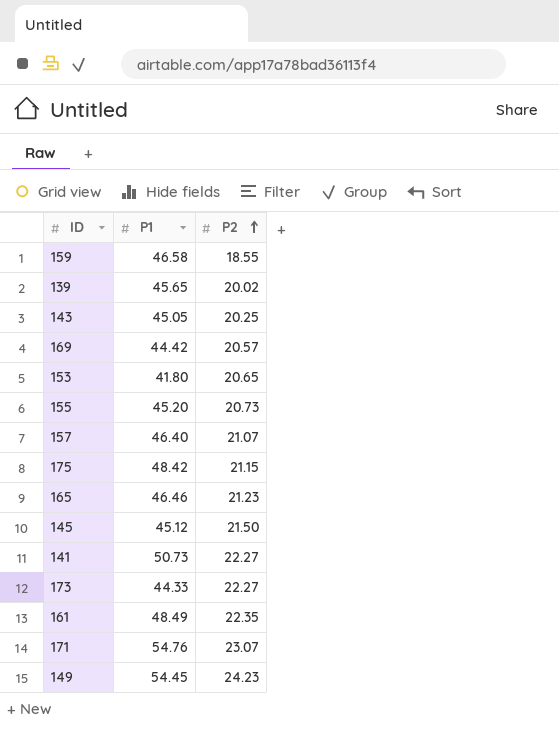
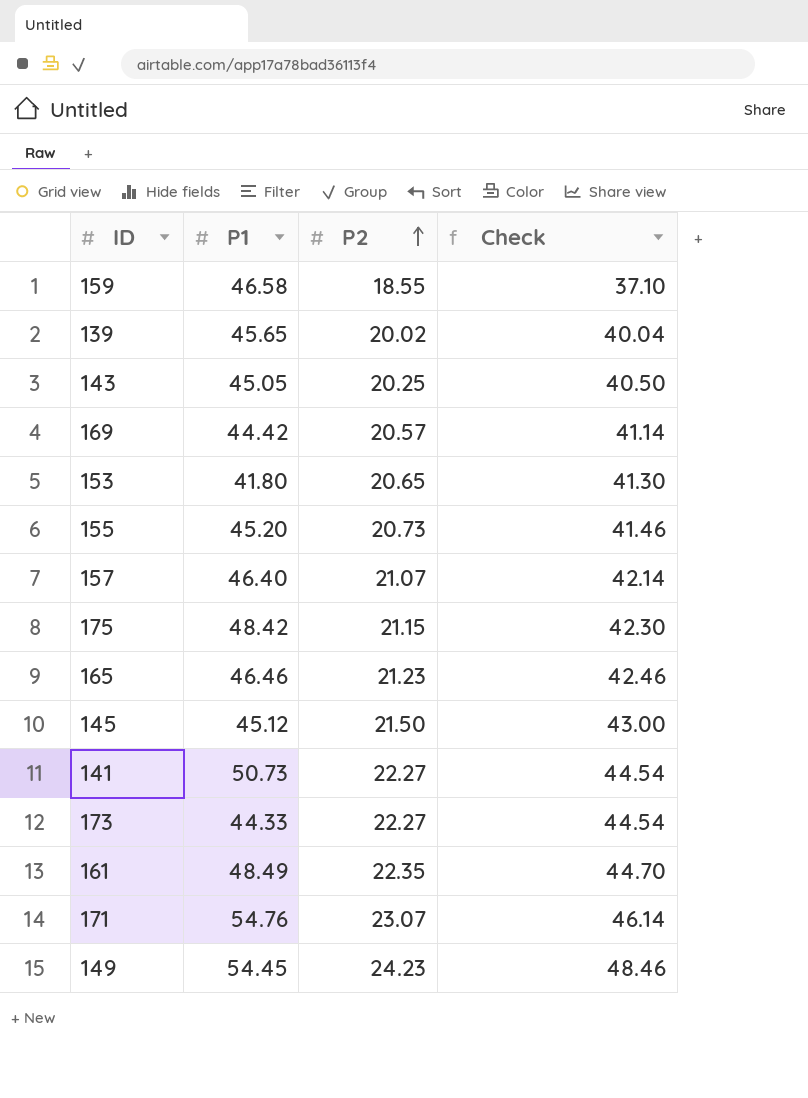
column Check | formula: none -> [P2] * 2

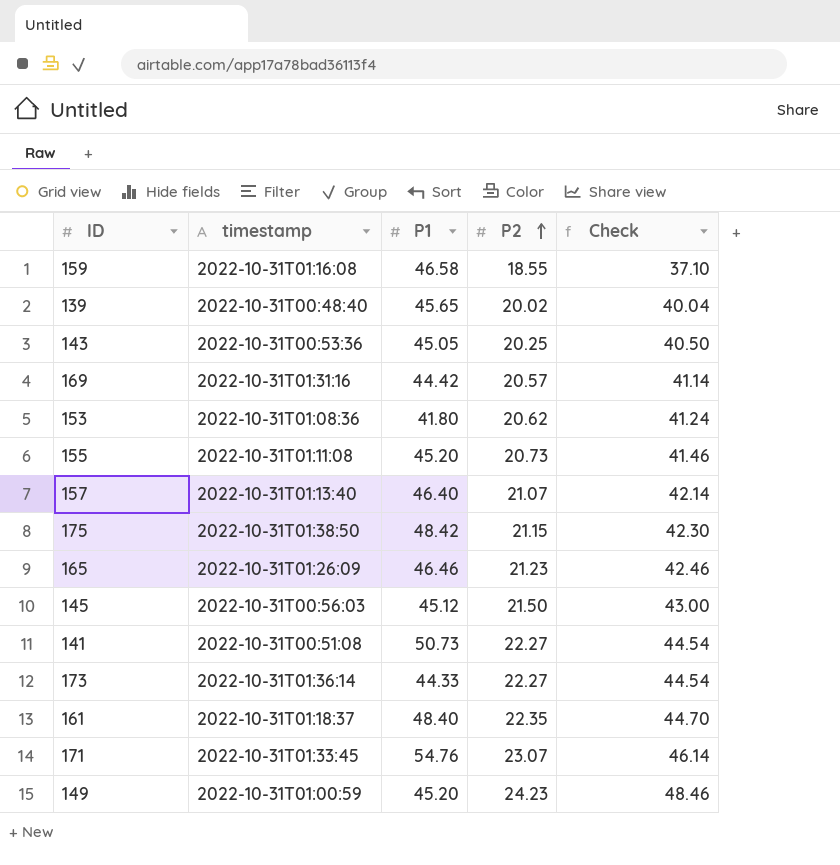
column timestamp | position: none -> 2
153 | P2: 20.65 -> 20.62
153 | Check: 41.30 -> 41.24
161 | P1: 48.49 -> 48.40
149 | P1: 54.45 -> 45.20

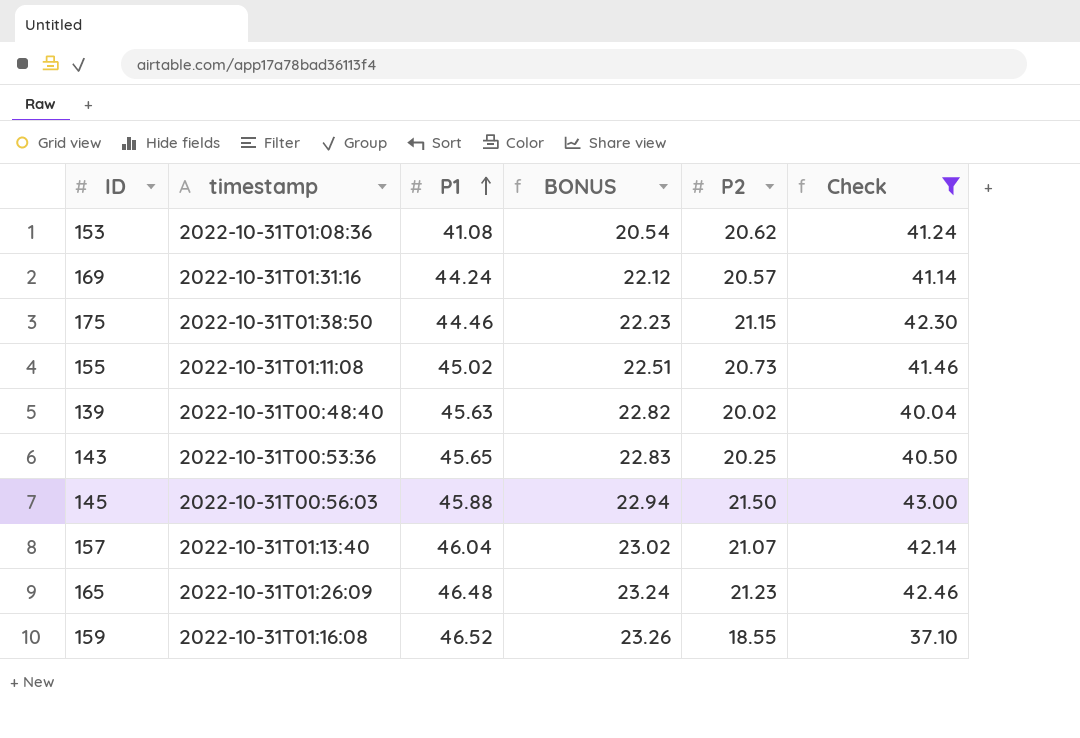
filter: none -> Check <= 43.00
row order: P2 ascending -> P1 ascending
column BONUS | formula: none -> [P1] * 0.5
153 | P1: 41.80 -> 41.08
169 | P1: 44.42 -> 44.24
175 | P1: 48.42 -> 44.46
155 | P1: 45.20 -> 45.02
139 | P1: 45.65 -> 45.63
143 | P1: 45.05 -> 45.65
145 | P1: 45.12 -> 45.88
157 | P1: 46.40 -> 46.04
165 | P1: 46.46 -> 46.48
159 | P1: 46.58 -> 46.52

